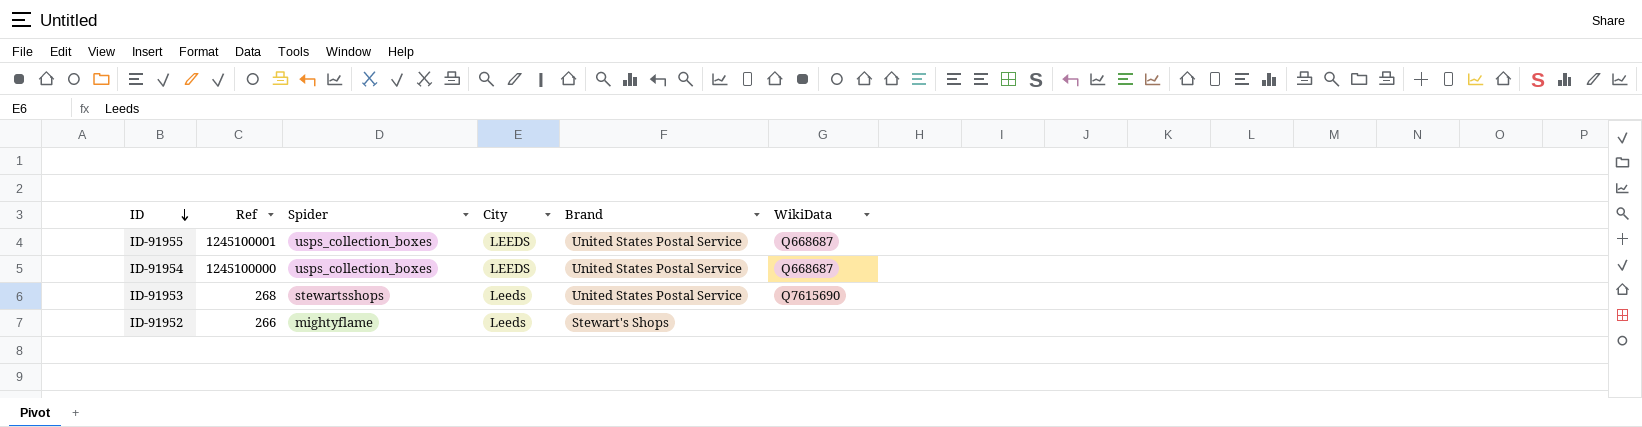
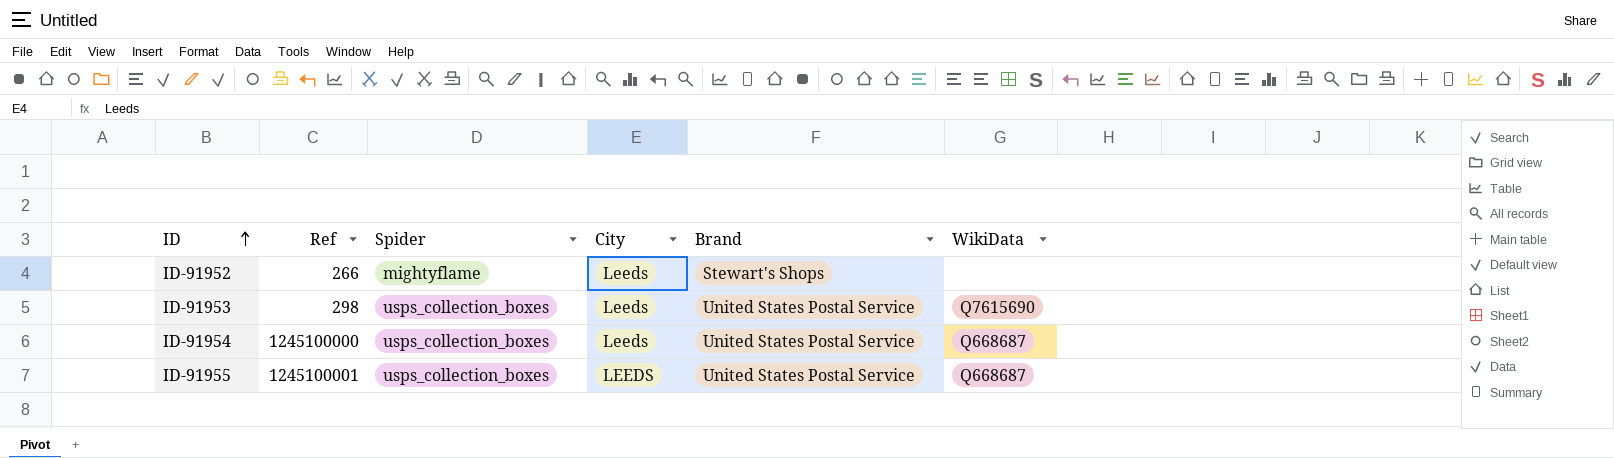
row order: ID descending -> ID ascending
ID-91953 | Ref: 268 -> 298
ID-91953 | Spider: stewartsshops -> usps_collection_boxes
ID-91954 | City: LEEDS -> Leeds

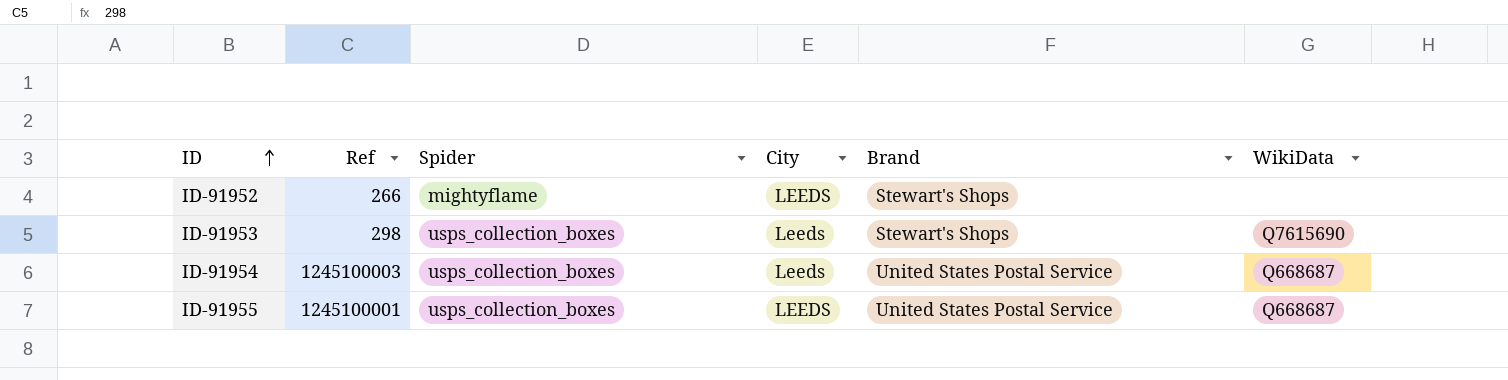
ID-91952 | City: Leeds -> LEEDS
ID-91953 | Brand: United States Postal Service -> Stewart's Shops
ID-91954 | Ref: 1245100000 -> 1245100003

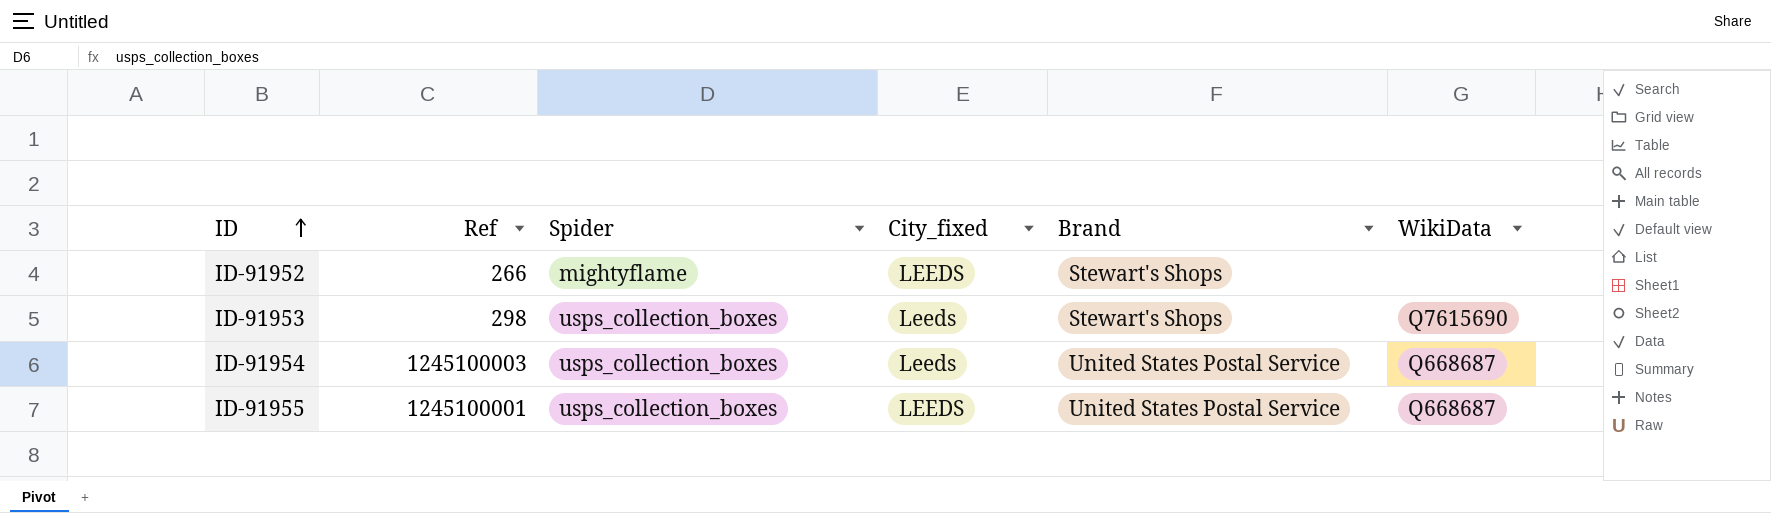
column name: City -> City_fixed

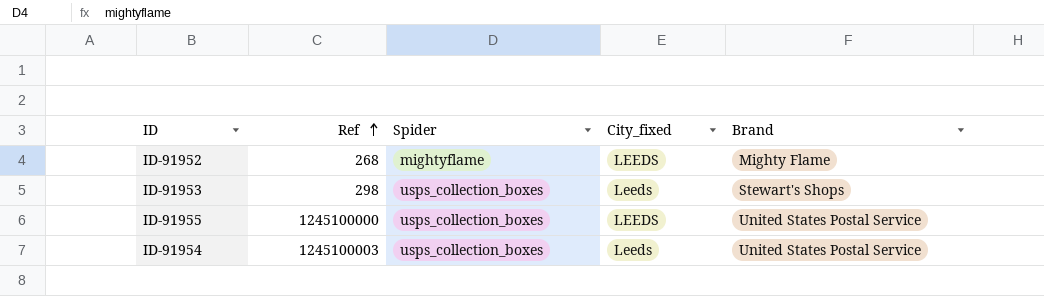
row order: ID ascending -> Ref ascending
column WikiData | position: 6 -> none
ID-91952 | Ref: 266 -> 268
ID-91952 | Brand: Stewart's Shops -> Mighty Flame
ID-91955 | Ref: 1245100001 -> 1245100000

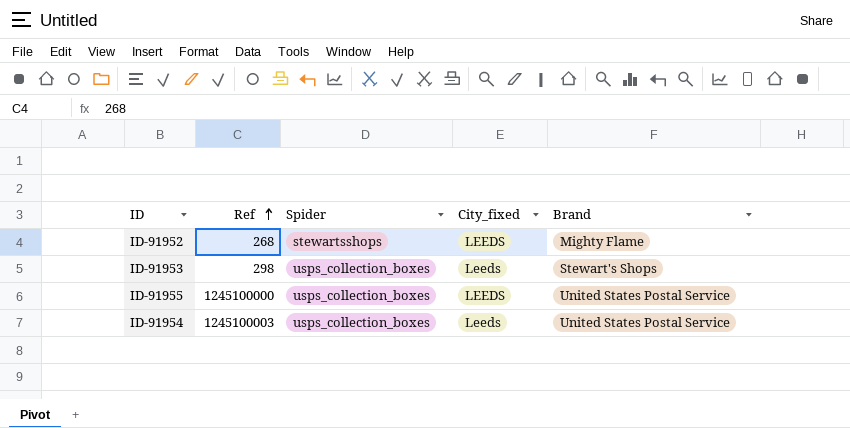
ID-91952 | Spider: mightyflame -> stewartsshops

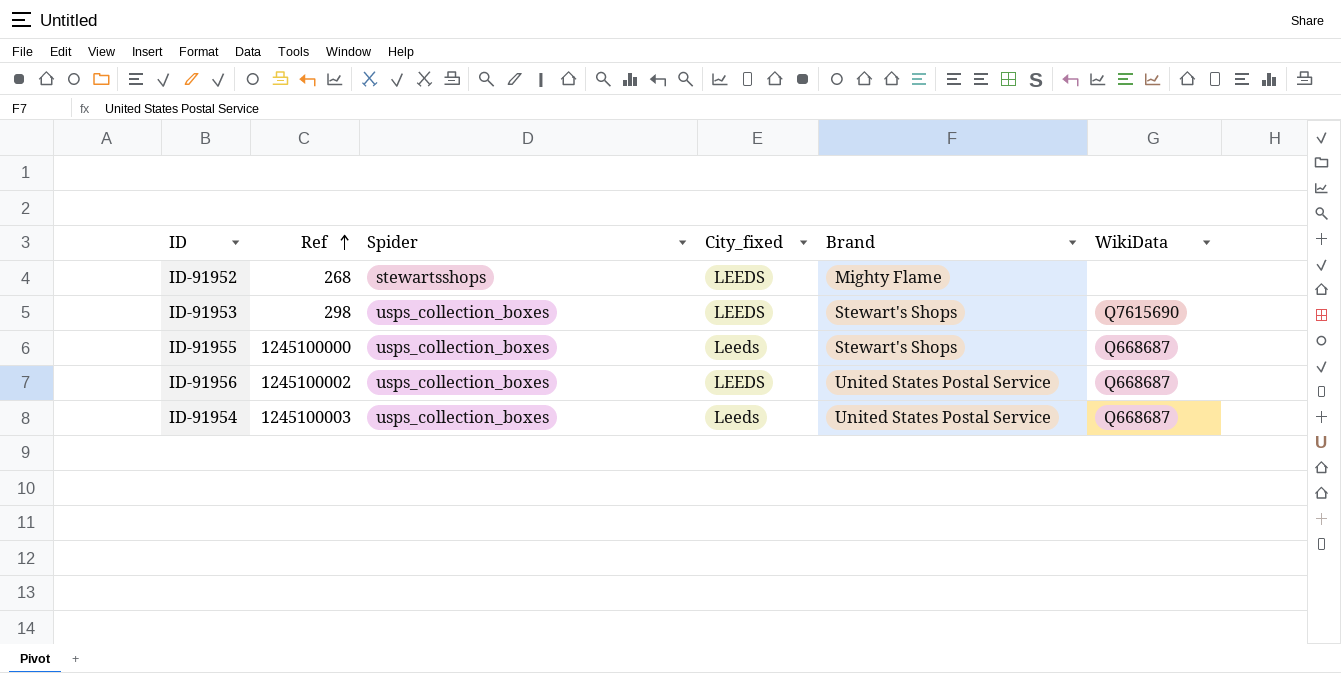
column WikiData | position: none -> 6
ID-91953 | City_fixed: Leeds -> LEEDS
ID-91955 | City_fixed: LEEDS -> Leeds
ID-91955 | Brand: United States Postal Service -> Stewart's Shops
row ID-91956: none -> 1245100002 | usps_collection_boxes | LEEDS | United States Postal Service | Q668687

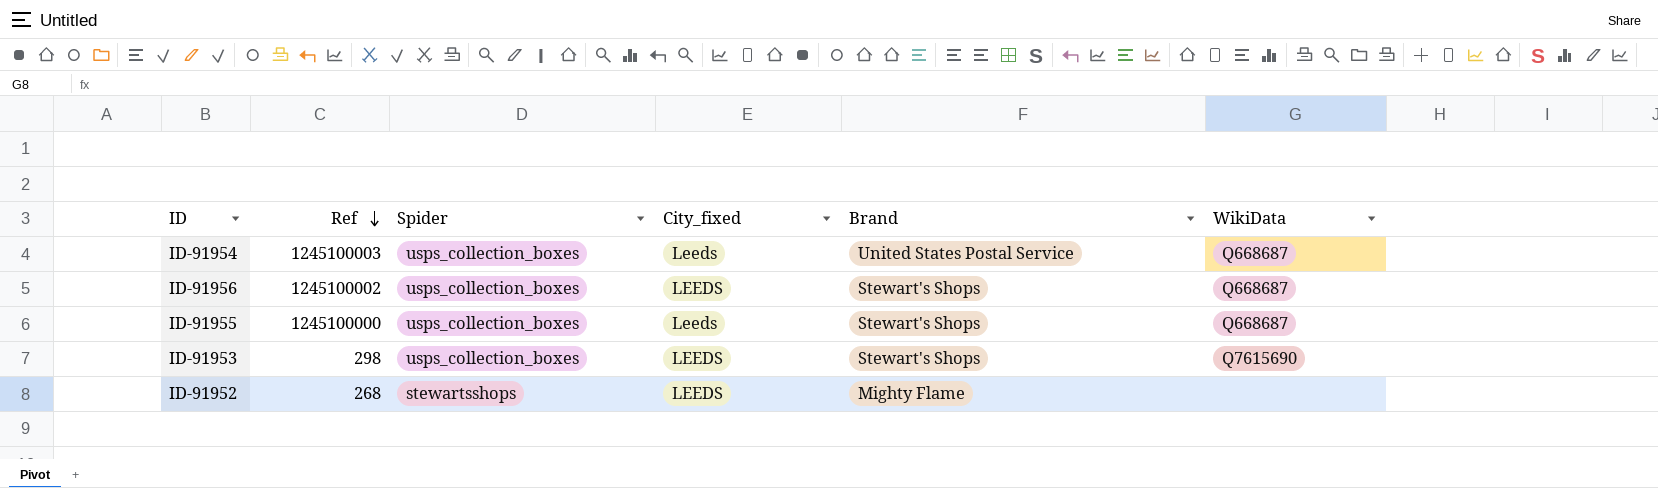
row order: Ref ascending -> Ref descending
ID-91956 | Brand: United States Postal Service -> Stewart's Shops

